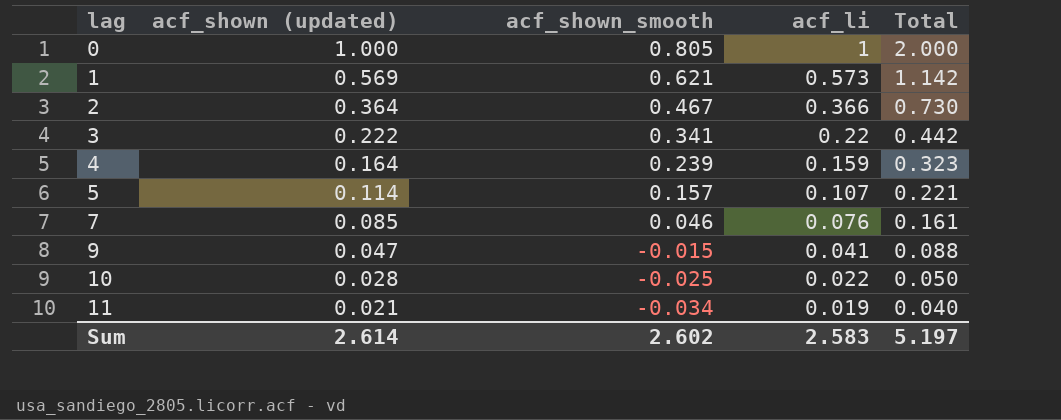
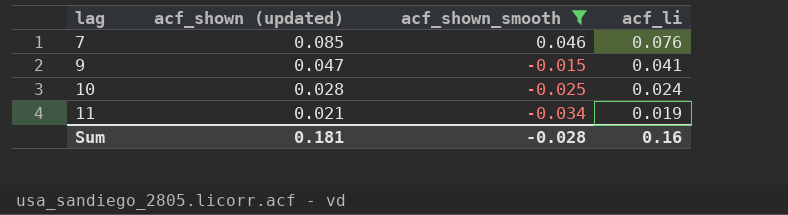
filter: none -> acf_shown_smooth <= 0.046
column Total | formula: [acf_shown (updated)] + [acf_li] -> none
10 | acf_li: 0.022 -> 0.024
Sum | acf_shown (updated): 2.614 -> 0.181
Sum | acf_shown_smooth: 2.602 -> -0.028
Sum | acf_li: 2.583 -> 0.16

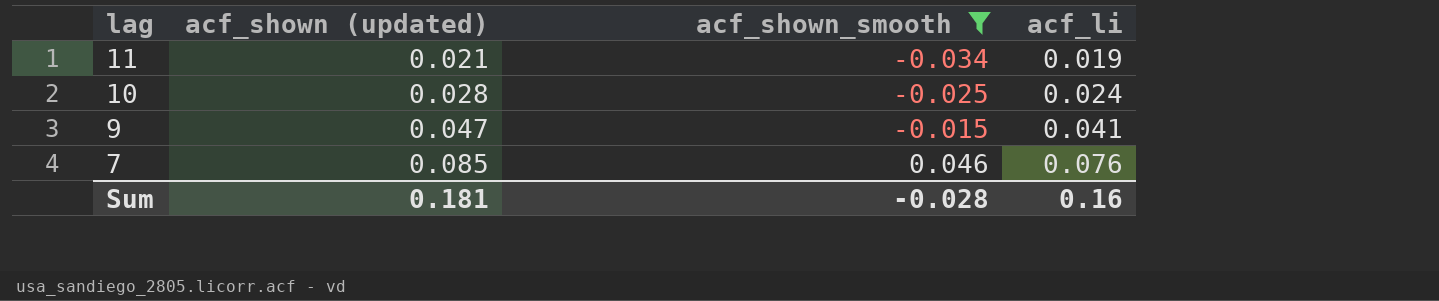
row order: lag ascending -> lag descending

